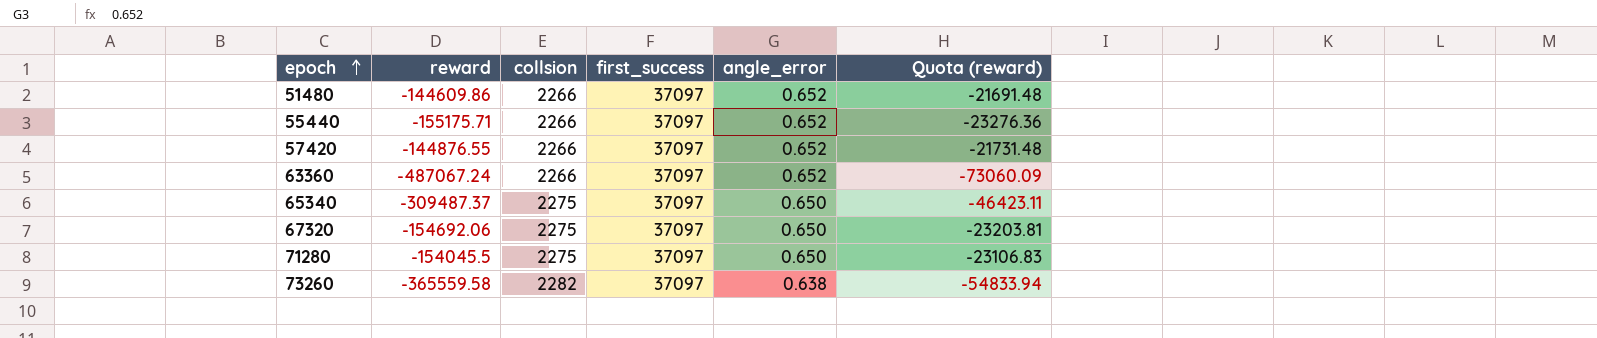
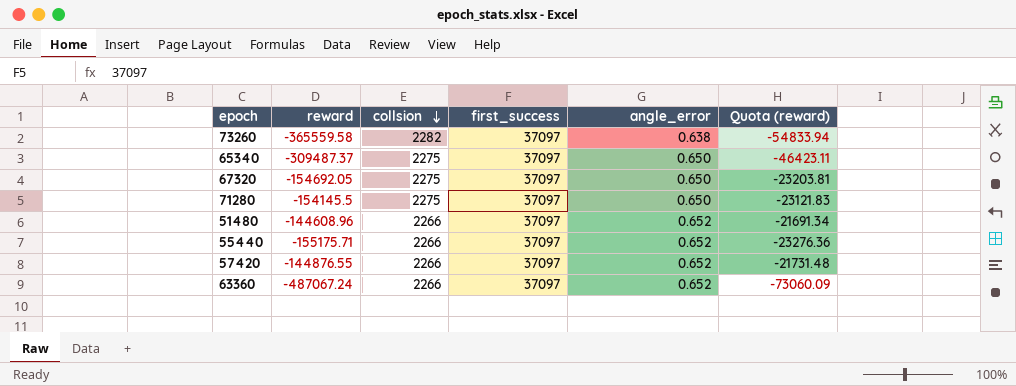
row order: epoch ascending -> collsion descending
67320 | reward: -154692.06 -> -154692.05
71280 | reward: -154045.5 -> -154145.5
71280 | Quota (reward): -23106.83 -> -23121.83
51480 | reward: -144609.86 -> -144608.96
51480 | Quota (reward): -21691.48 -> -21691.34

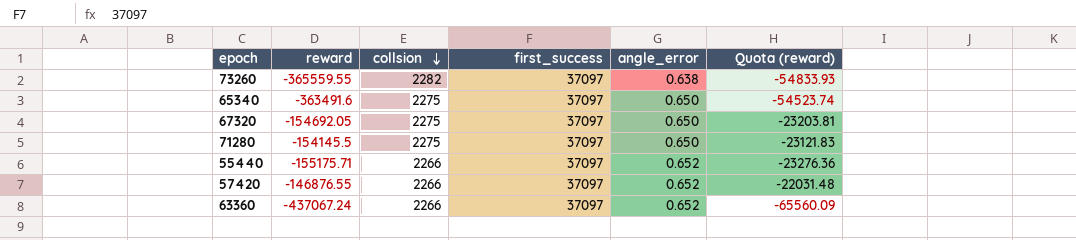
row 51480: -144608.96 | 2266 | 37097 | 0.652 | -21691.34 -> none
73260 | reward: -365559.58 -> -365559.55
73260 | Quota (reward): -54833.94 -> -54833.93
65340 | reward: -309487.37 -> -363491.6
65340 | Quota (reward): -46423.11 -> -54523.74
57420 | reward: -144876.55 -> -146876.55
57420 | Quota (reward): -21731.48 -> -22031.48
63360 | reward: -487067.24 -> -437067.24
63360 | Quota (reward): -73060.09 -> -65560.09

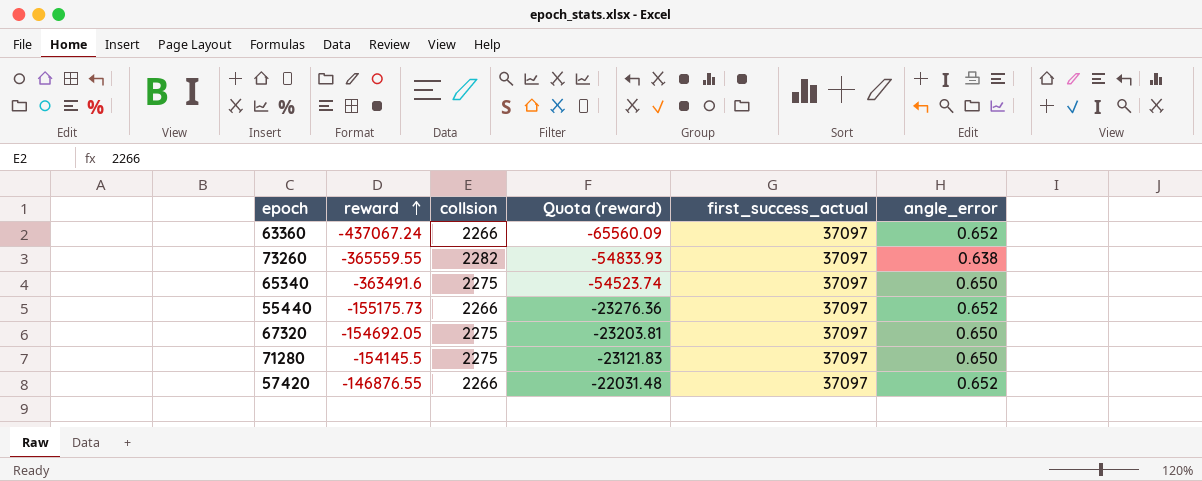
row order: collsion descending -> reward ascending
column Quota (reward) | position: 6 -> 4
column name: first_success -> first_success_actual
55440 | reward: -155175.71 -> -155175.73

